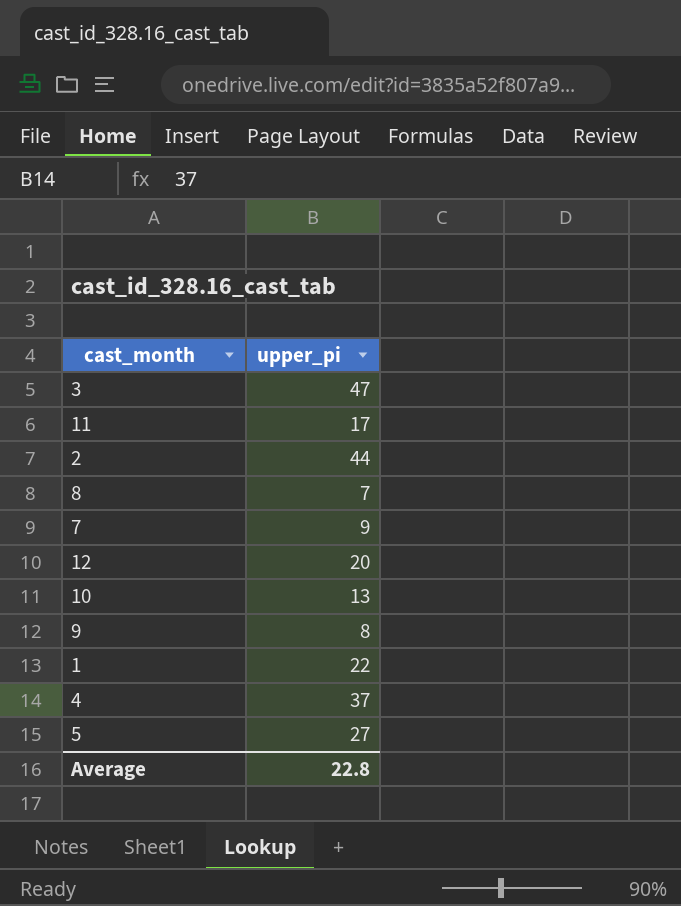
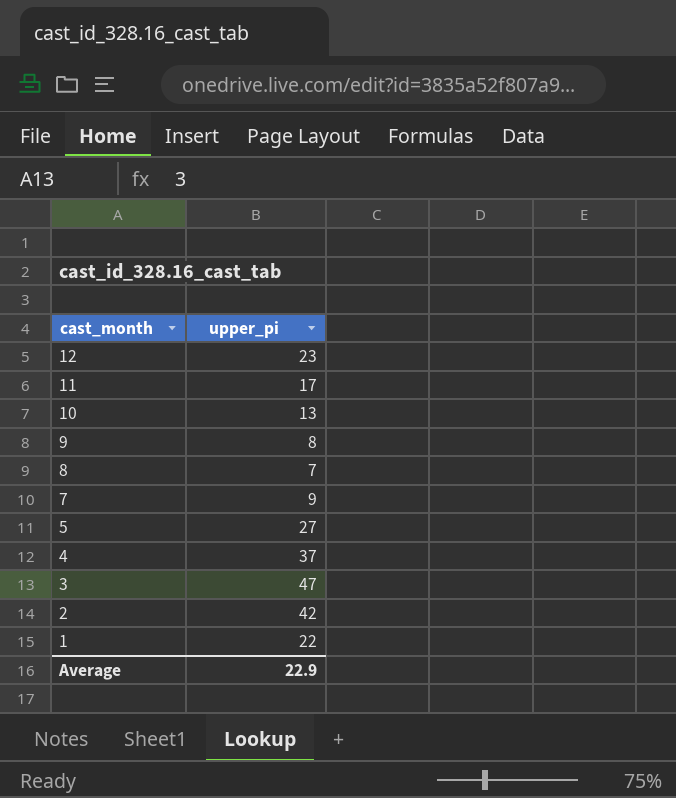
row order: none -> cast_month descending
12 | upper_pi: 20 -> 23
2 | upper_pi: 44 -> 42
Average | upper_pi: 22.8 -> 22.9

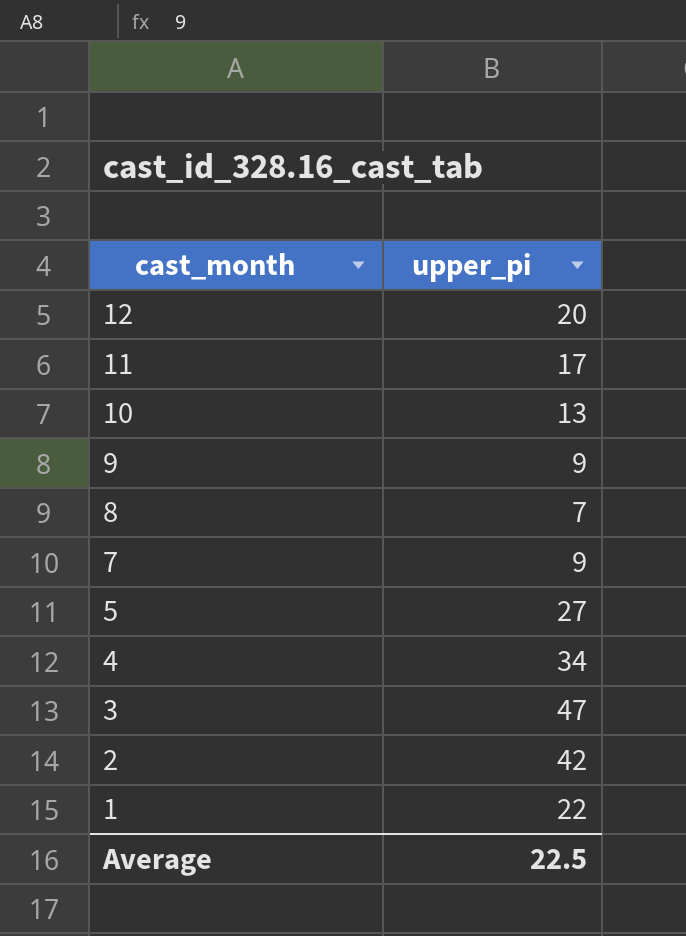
12 | upper_pi: 23 -> 20
9 | upper_pi: 8 -> 9
4 | upper_pi: 37 -> 34
Average | upper_pi: 22.9 -> 22.5

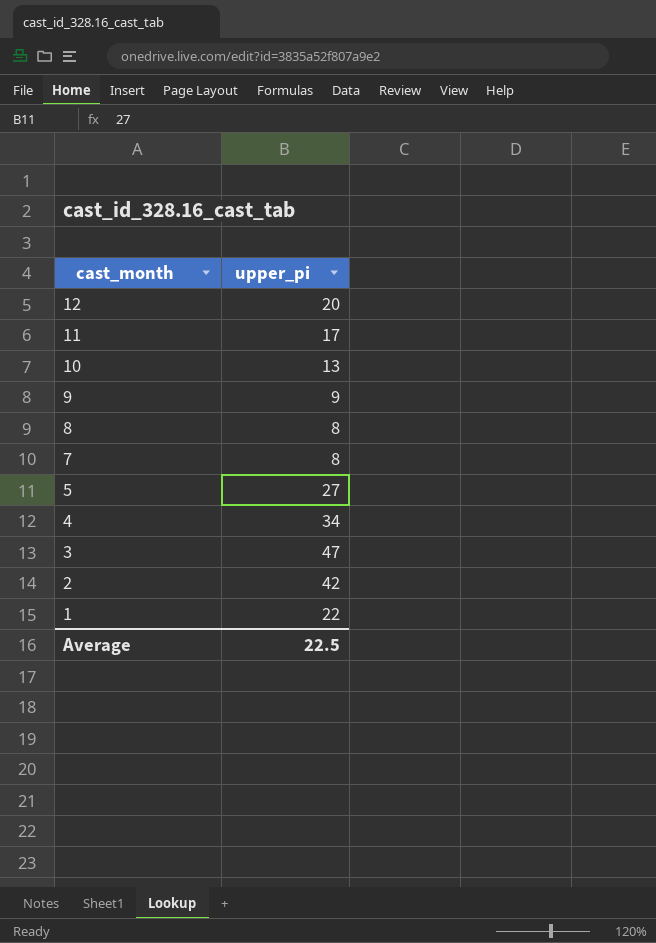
8 | upper_pi: 7 -> 8
7 | upper_pi: 9 -> 8

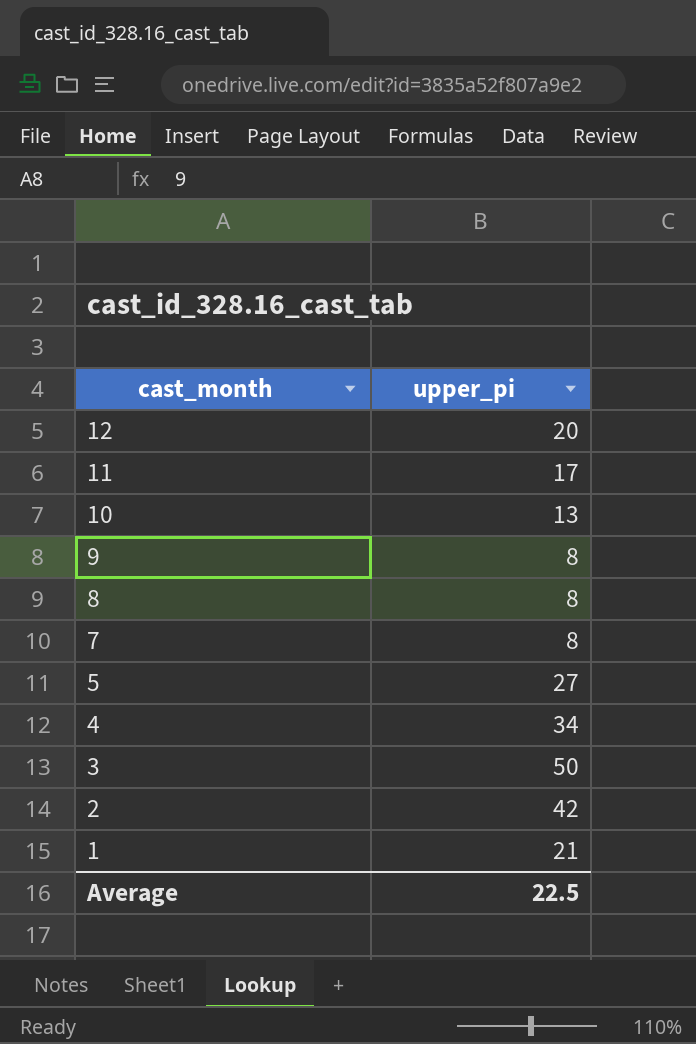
9 | upper_pi: 9 -> 8
3 | upper_pi: 47 -> 50
1 | upper_pi: 22 -> 21

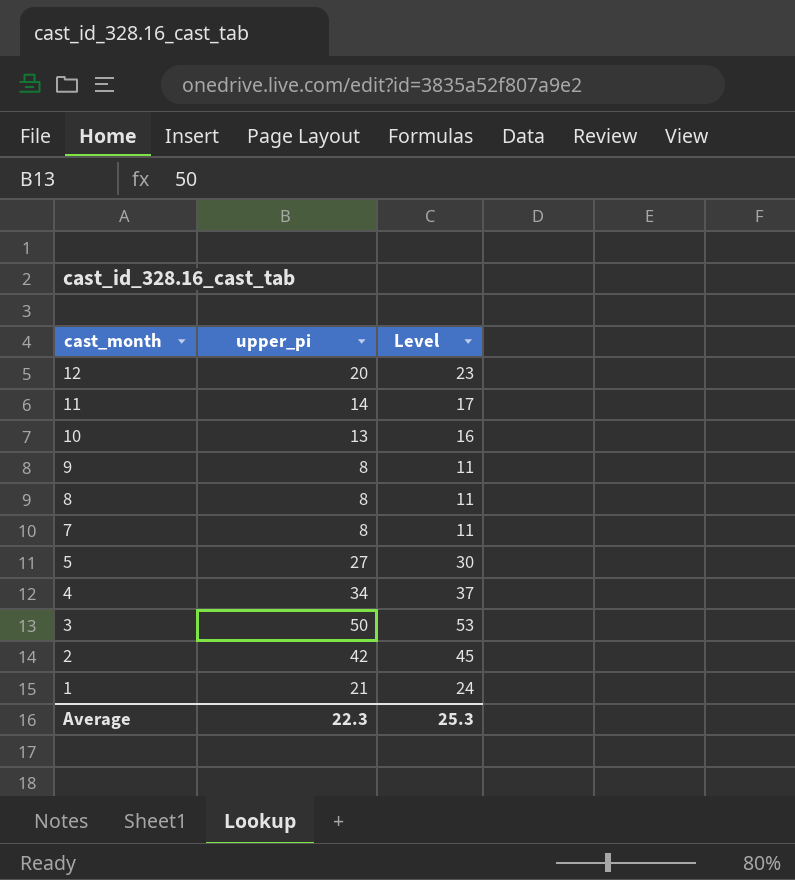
column Level | formula: none -> [upper_pi] + 3
11 | upper_pi: 17 -> 14
Average | upper_pi: 22.5 -> 22.3

